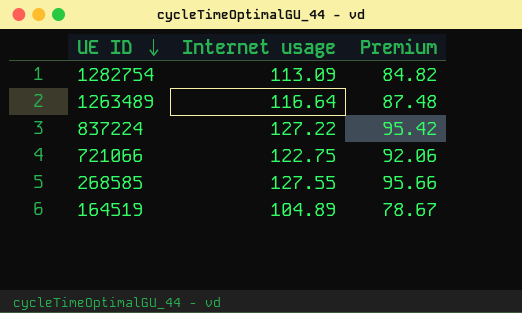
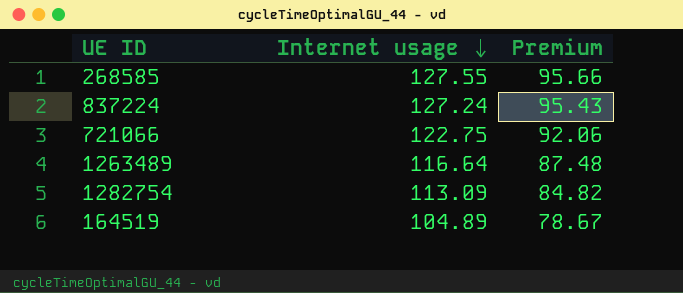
row order: UE ID descending -> Internet usage descending
837224 | Internet usage: 127.22 -> 127.24
837224 | Premium: 95.42 -> 95.43

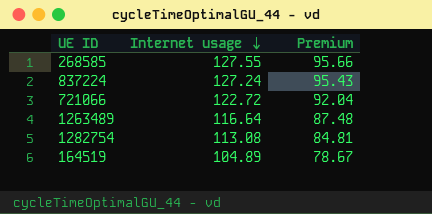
721066 | Internet usage: 122.75 -> 122.72
721066 | Premium: 92.06 -> 92.04
1282754 | Internet usage: 113.09 -> 113.08
1282754 | Premium: 84.82 -> 84.81

